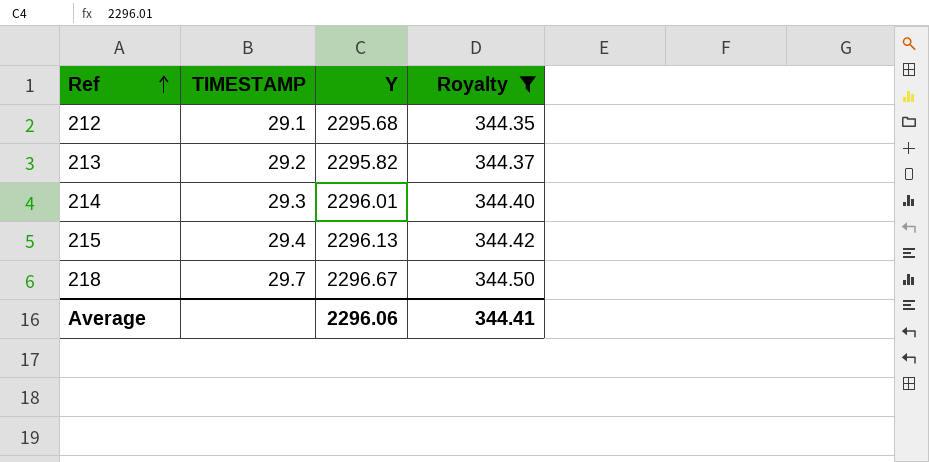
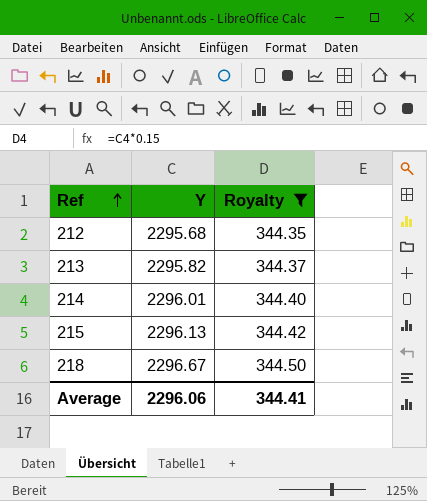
column TIMESTAMP | position: 2 -> none

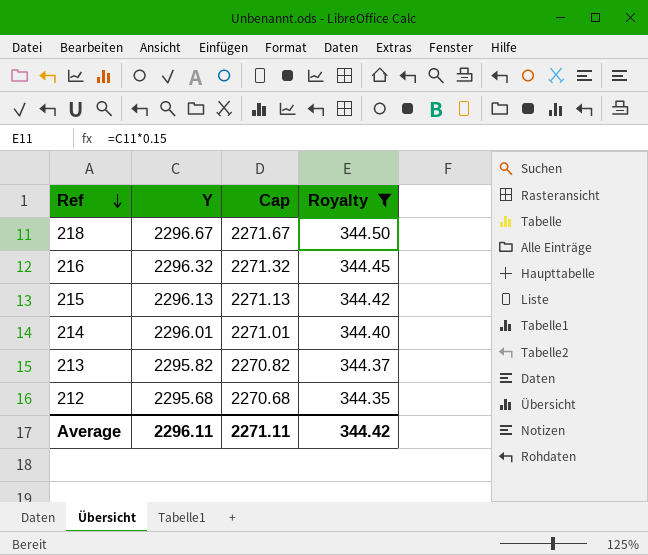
row order: Ref ascending -> Ref descending
column Cap | formula: none -> [Y] - 25
row 216: none -> 2296.32 | 2271.32 | 344.45
Average | Y: 2296.06 -> 2296.11
Average | Royalty: 344.41 -> 344.42

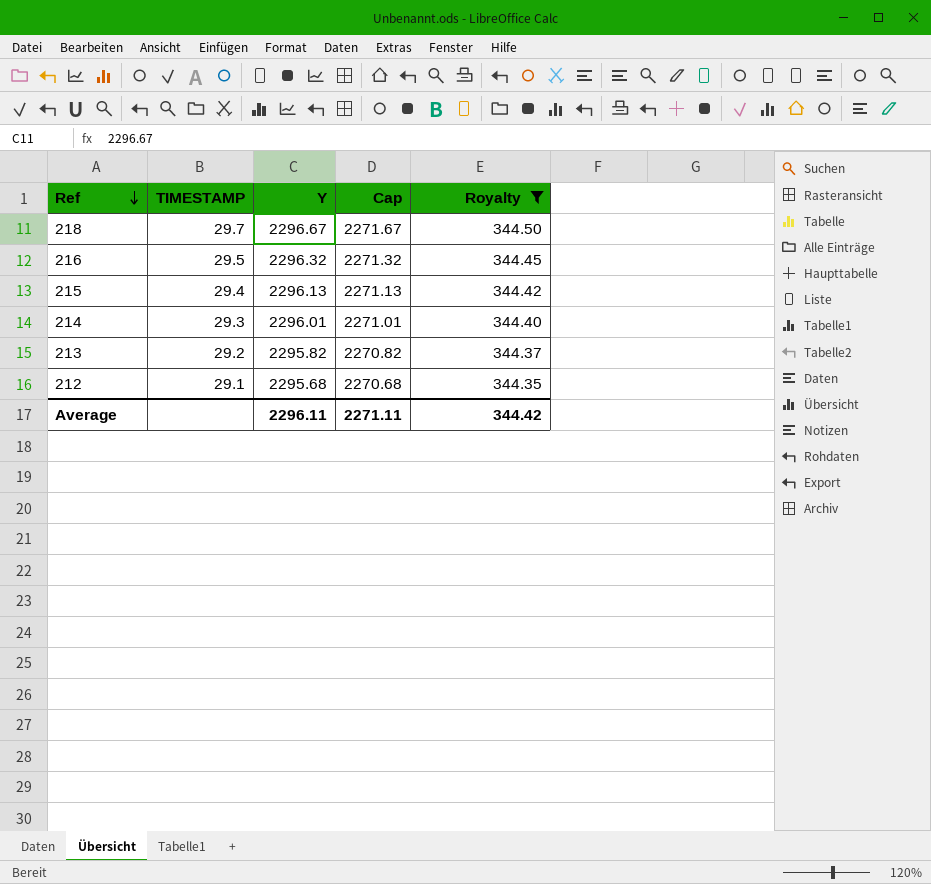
column TIMESTAMP | position: none -> 2

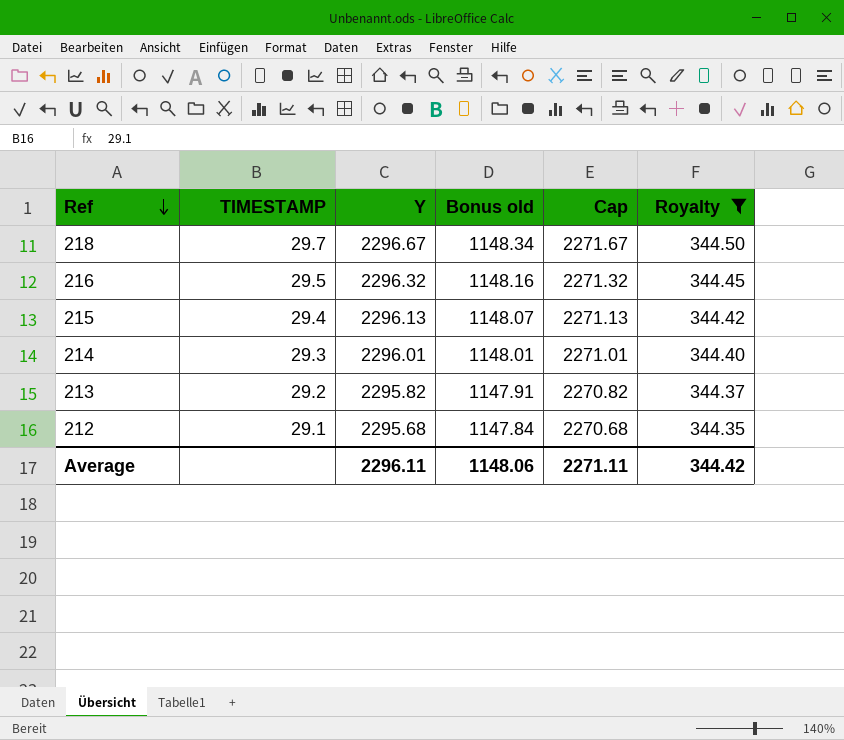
column Bonus old | formula: none -> [Y] * 0.5

